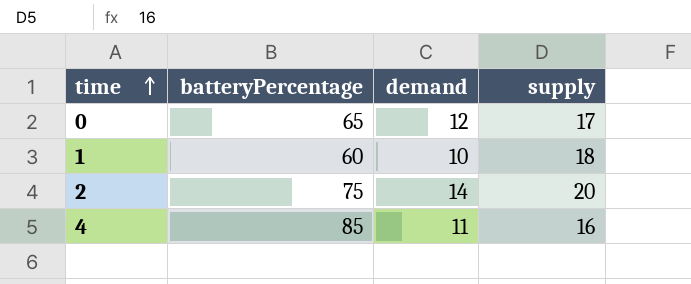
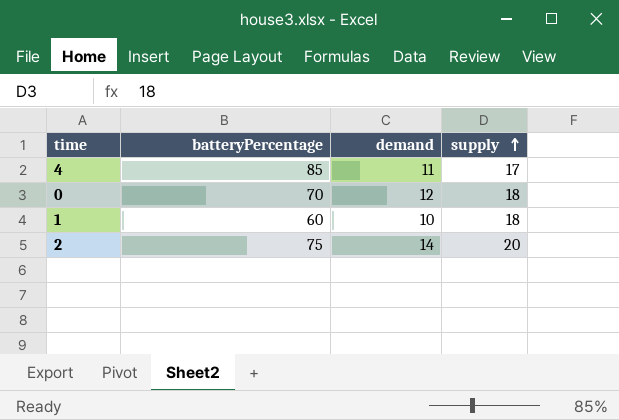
row order: time ascending -> supply ascending
4 | supply: 16 -> 17
0 | batteryPercentage: 65 -> 70
0 | supply: 17 -> 18

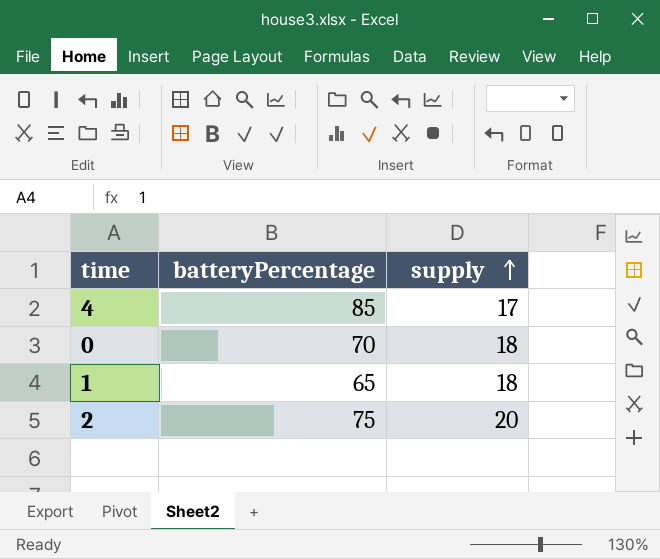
column demand | position: 3 -> none
1 | batteryPercentage: 60 -> 65

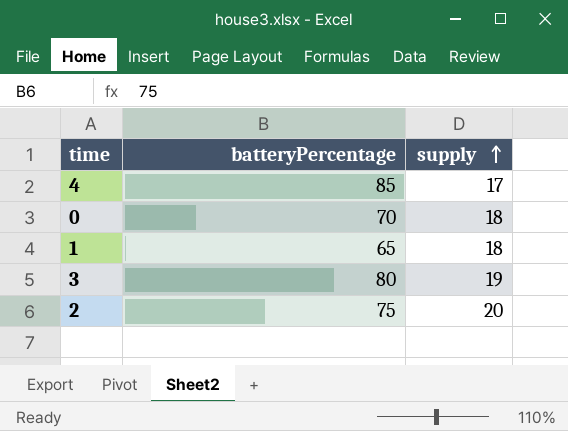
row 3: none -> 80 | 19

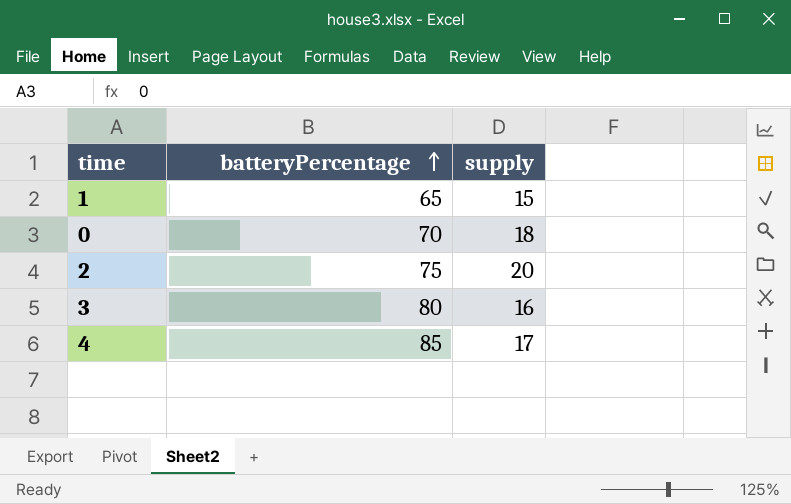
row order: supply ascending -> batteryPercentage ascending
1 | supply: 18 -> 15
3 | supply: 19 -> 16

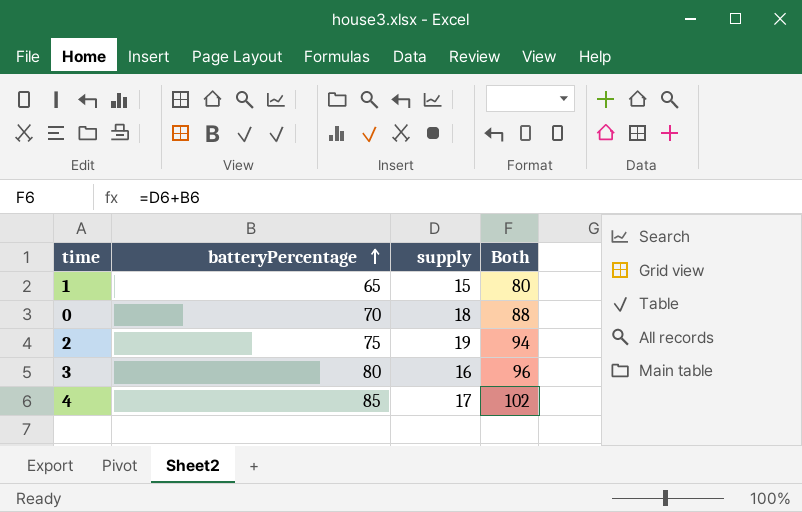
column Both | formula: none -> [batteryPercentage] + [supply]
2 | supply: 20 -> 19

